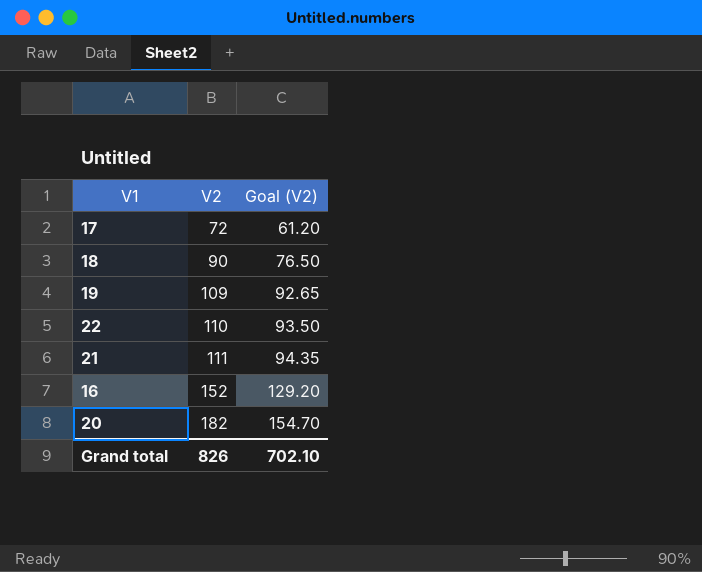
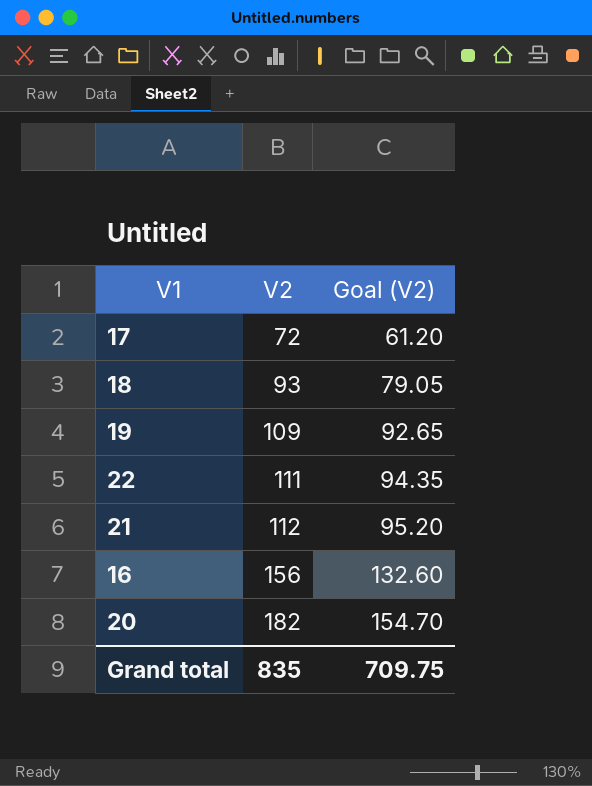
18 | V2: 90 -> 93
18 | Goal (V2): 76.50 -> 79.05
22 | V2: 110 -> 111
22 | Goal (V2): 93.50 -> 94.35
21 | V2: 111 -> 112
21 | Goal (V2): 94.35 -> 95.20
16 | V2: 152 -> 156
16 | Goal (V2): 129.20 -> 132.60
Grand total | V2: 826 -> 835
Grand total | Goal (V2): 702.10 -> 709.75

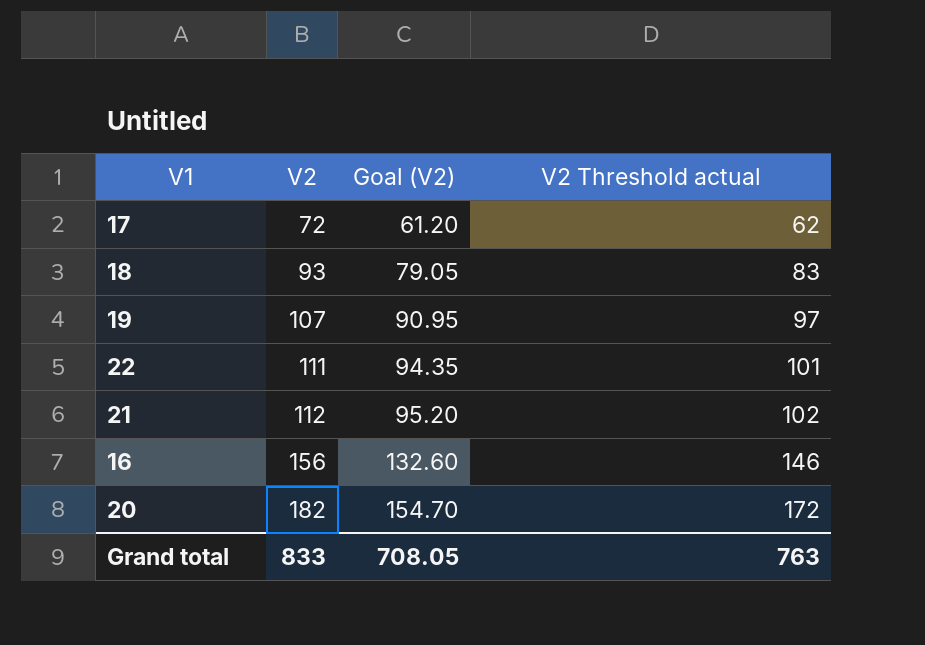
column V2 Threshold actual | formula: none -> [V2] - 10
19 | V2: 109 -> 107
19 | Goal (V2): 92.65 -> 90.95
Grand total | V2: 835 -> 833
Grand total | Goal (V2): 709.75 -> 708.05

